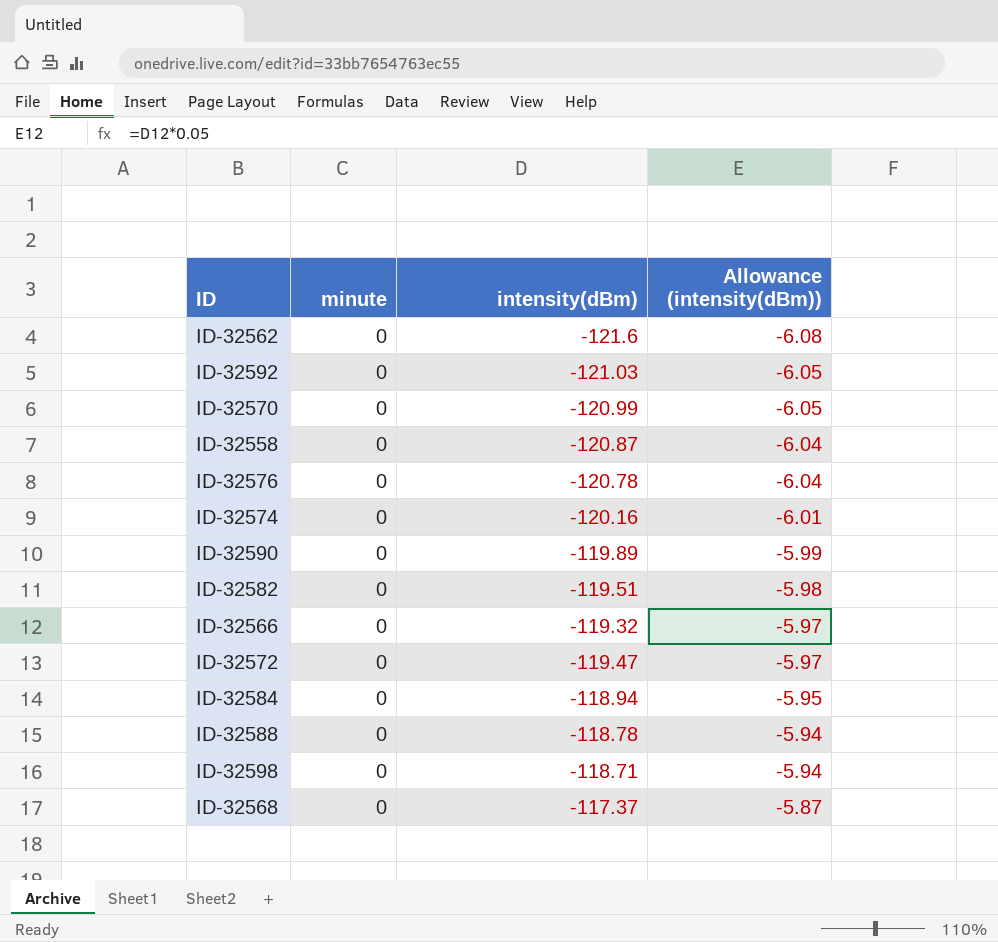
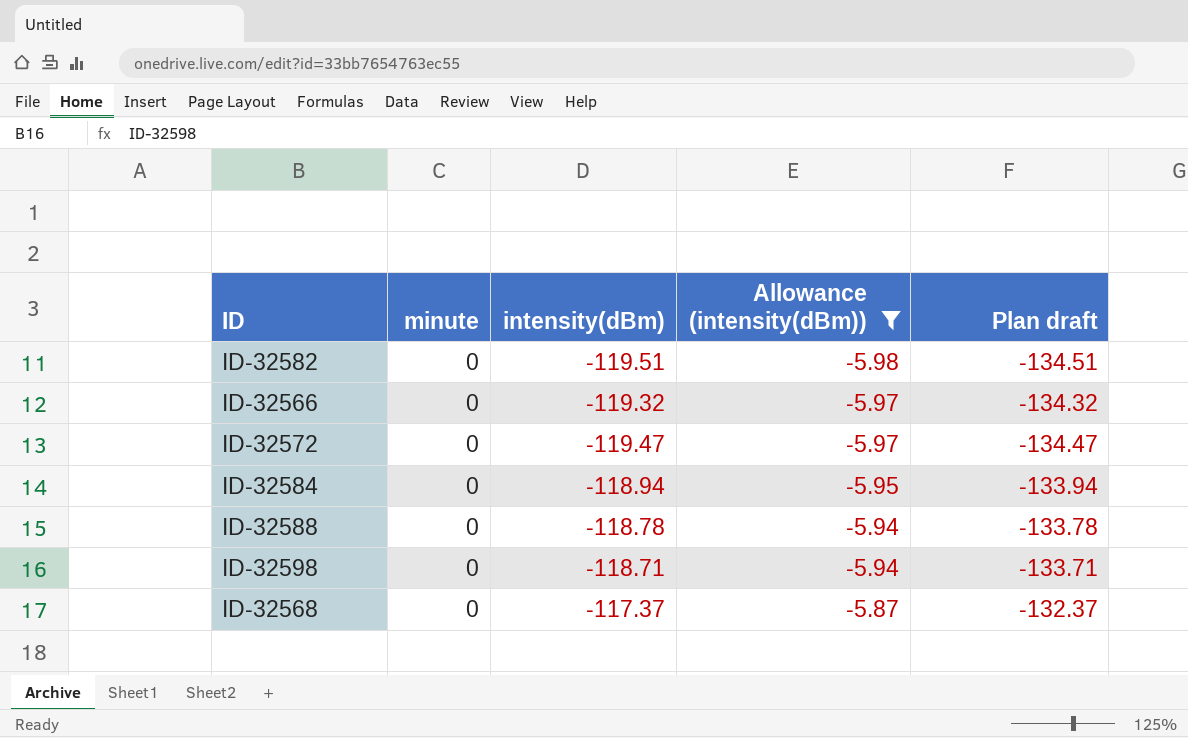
filter: none -> Allowance (intensity(dBm)) >= -5.98
column Plan draft | formula: none -> [intensity(dBm)] - 15

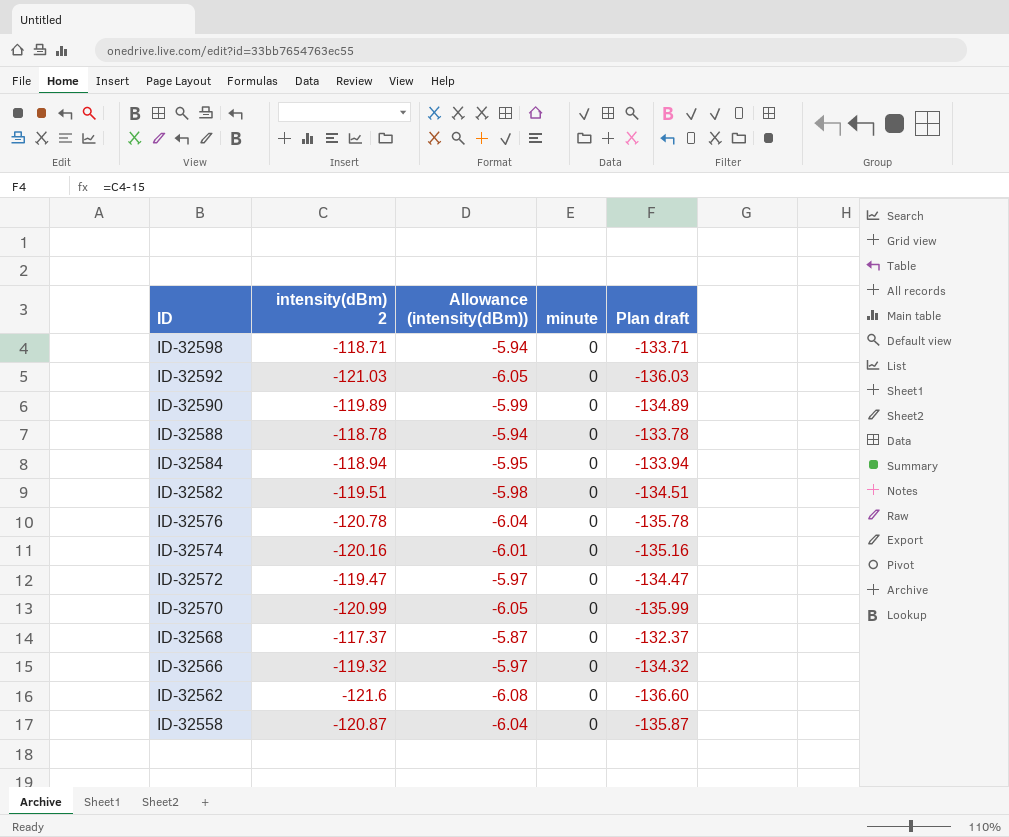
filter: Allowance (intensity(dBm)) >= -5.98 -> none
row order: Allowance (intensity(dBm)) ascending -> ID descending
column name: intensity(dBm) -> intensity(dBm) 2
column minute | position: 2 -> 4

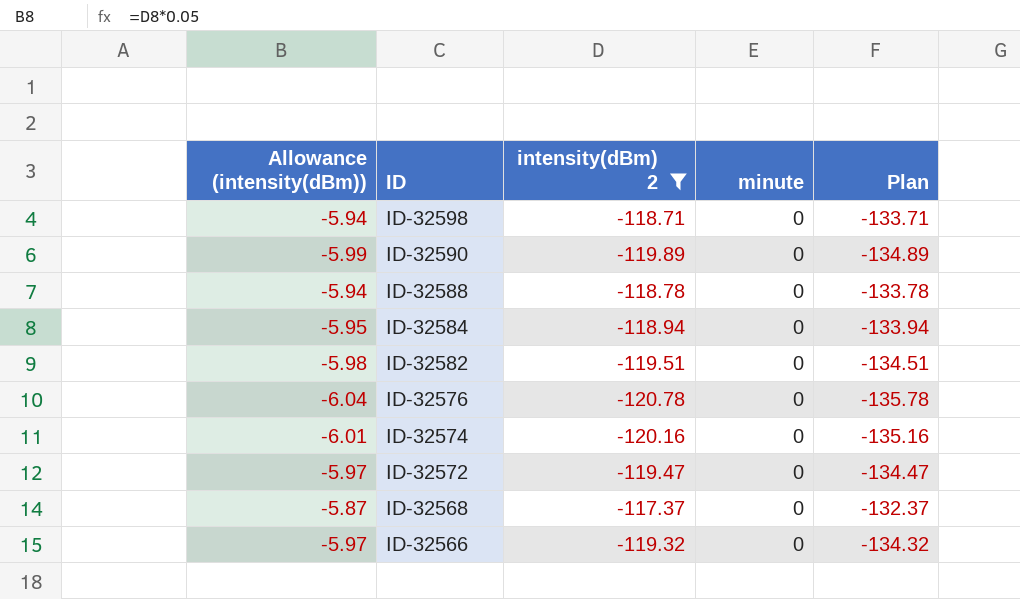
filter: none -> intensity(dBm) 2 >= -120.78
column Allowance (intensity(dBm)) | position: 3 -> 1
column name: Plan draft -> Plan

